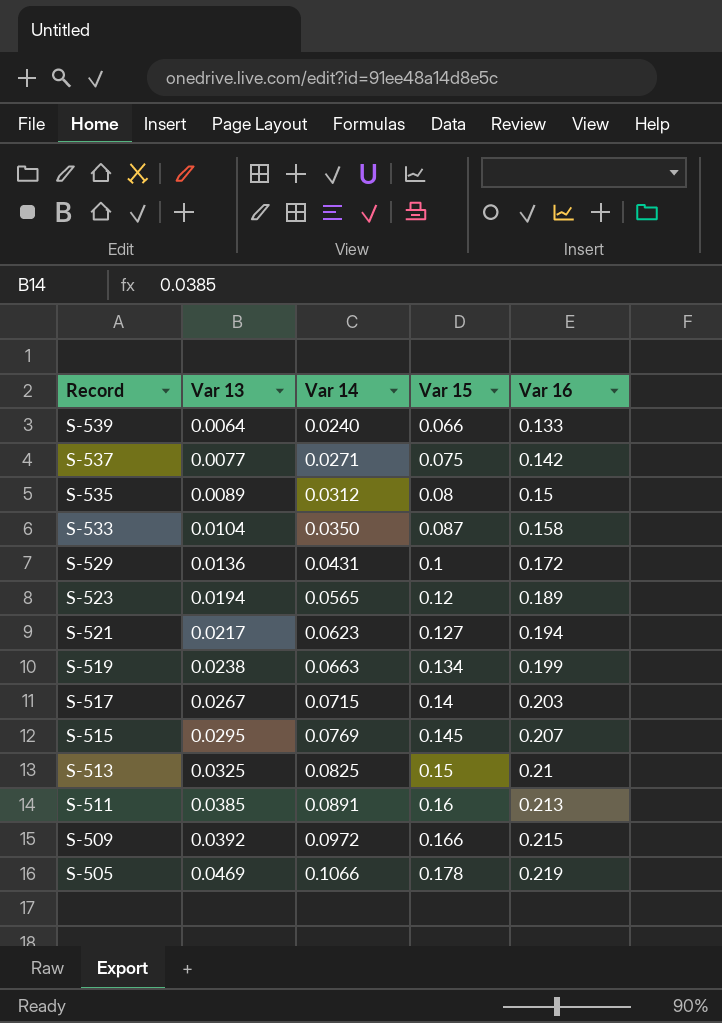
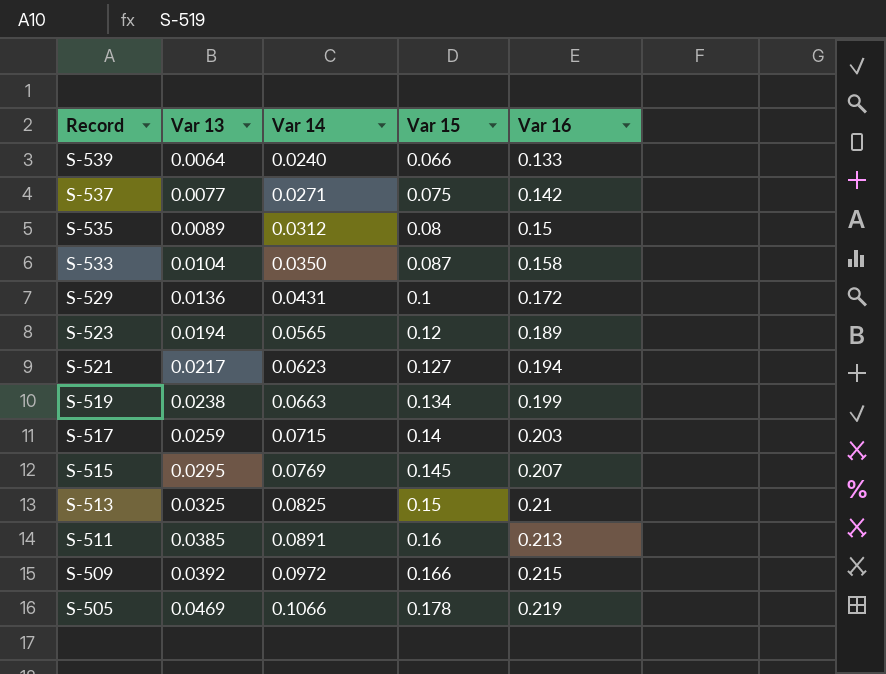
S-517 | Var 13: 0.0267 -> 0.0259

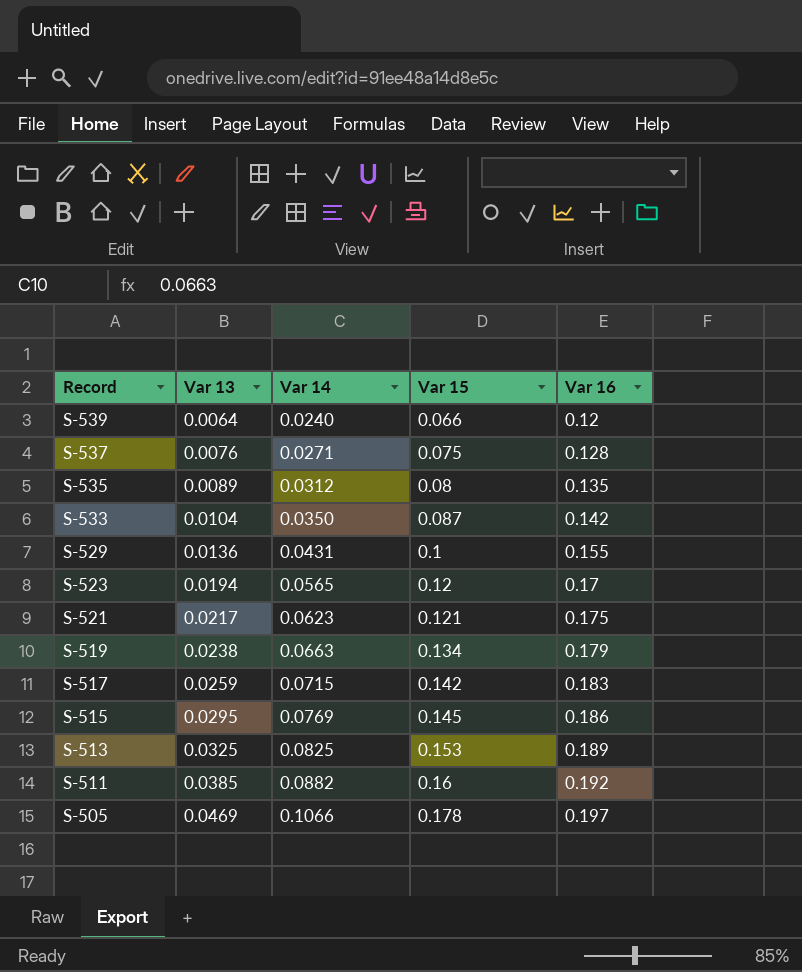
row S-509: 0.0392 | 0.0972 | 0.166 | 0.215 -> none
S-539 | Var 16: 0.133 -> 0.12
S-537 | Var 13: 0.0077 -> 0.0076
S-537 | Var 16: 0.142 -> 0.128
S-535 | Var 16: 0.15 -> 0.135
S-533 | Var 16: 0.158 -> 0.142
S-529 | Var 16: 0.172 -> 0.155
S-523 | Var 16: 0.189 -> 0.17
S-521 | Var 15: 0.127 -> 0.121
S-521 | Var 16: 0.194 -> 0.175
S-519 | Var 16: 0.199 -> 0.179
S-517 | Var 15: 0.14 -> 0.142
S-517 | Var 16: 0.203 -> 0.183
S-515 | Var 16: 0.207 -> 0.186
S-513 | Var 15: 0.15 -> 0.153
S-513 | Var 16: 0.21 -> 0.189
S-511 | Var 14: 0.0891 -> 0.0882
S-511 | Var 16: 0.213 -> 0.192
S-505 | Var 16: 0.219 -> 0.197

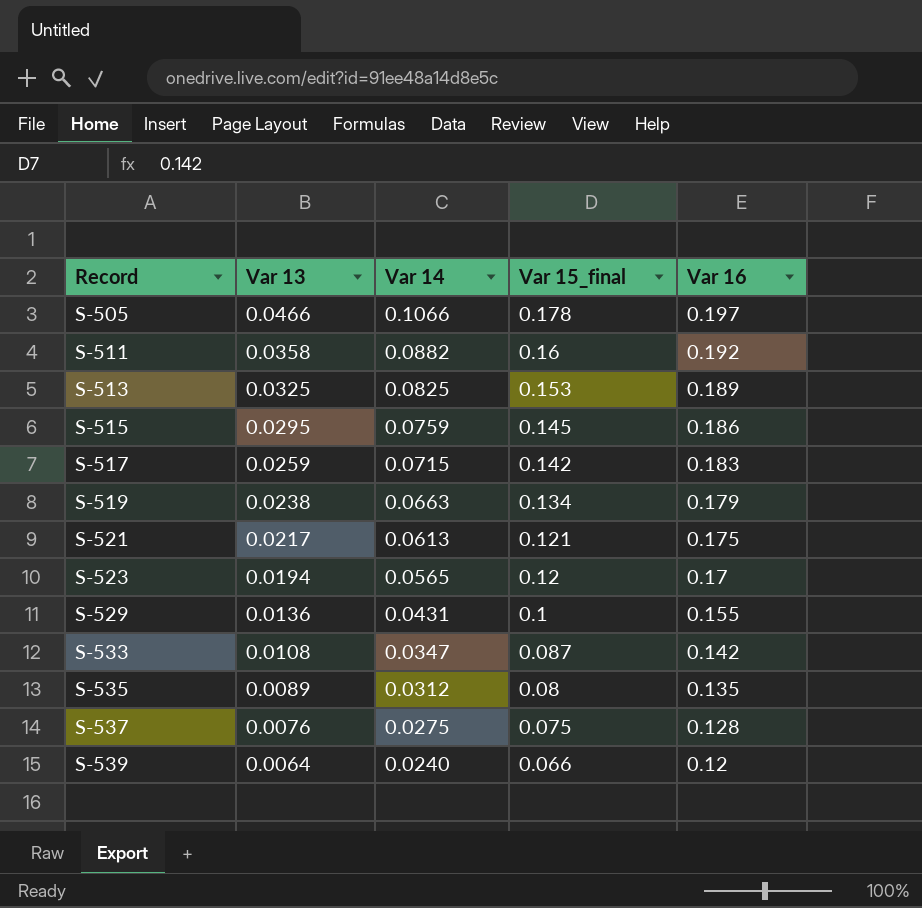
row order: Record descending -> Record ascending
column name: Var 15 -> Var 15_final
S-505 | Var 13: 0.0469 -> 0.0466
S-511 | Var 13: 0.0385 -> 0.0358
S-515 | Var 14: 0.0769 -> 0.0759
S-521 | Var 14: 0.0623 -> 0.0613
S-533 | Var 13: 0.0104 -> 0.0108
S-533 | Var 14: 0.0350 -> 0.0347
S-537 | Var 14: 0.0271 -> 0.0275

